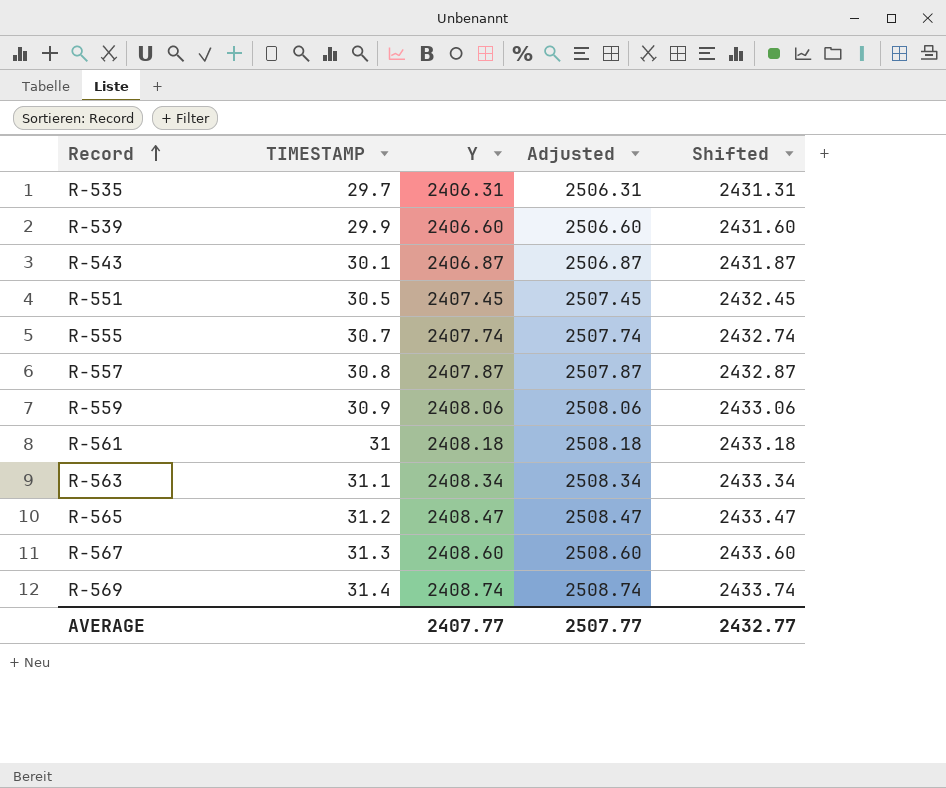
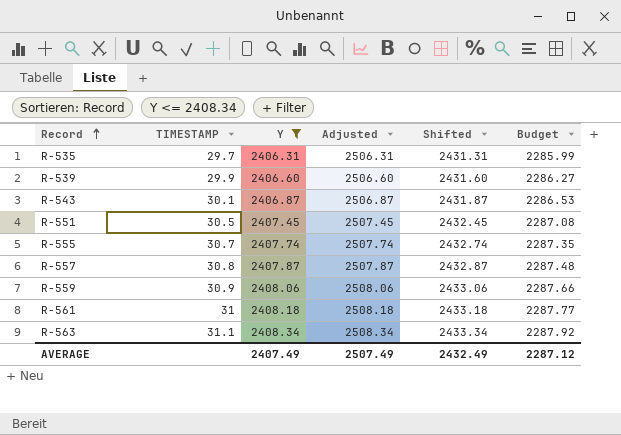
filter: none -> Y <= 2408.34
column Budget | formula: none -> [Y] * 0.95
AVERAGE | Y: 2407.77 -> 2407.49
AVERAGE | Adjusted: 2507.77 -> 2507.49
AVERAGE | Shifted: 2432.77 -> 2432.49

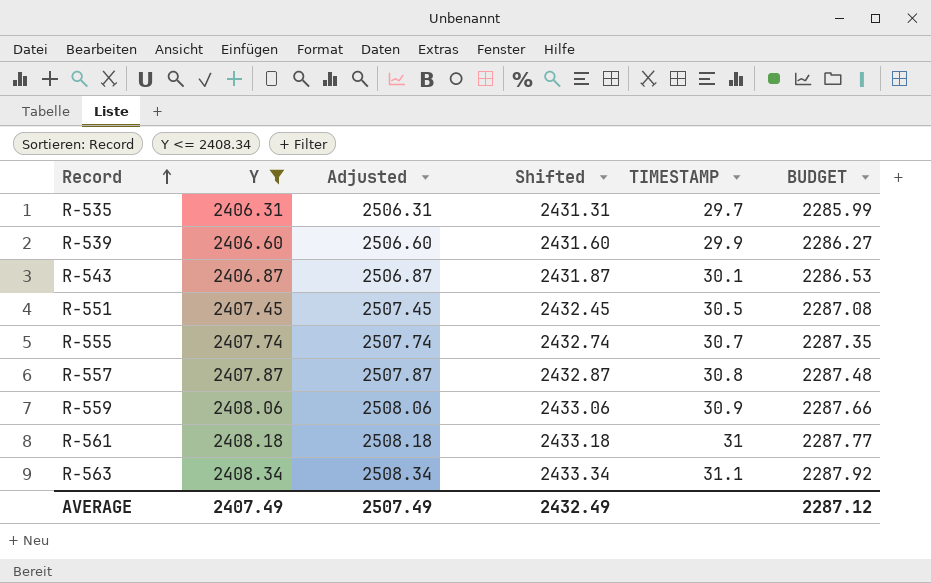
column TIMESTAMP | position: 2 -> 5
column name: Budget -> BUDGET

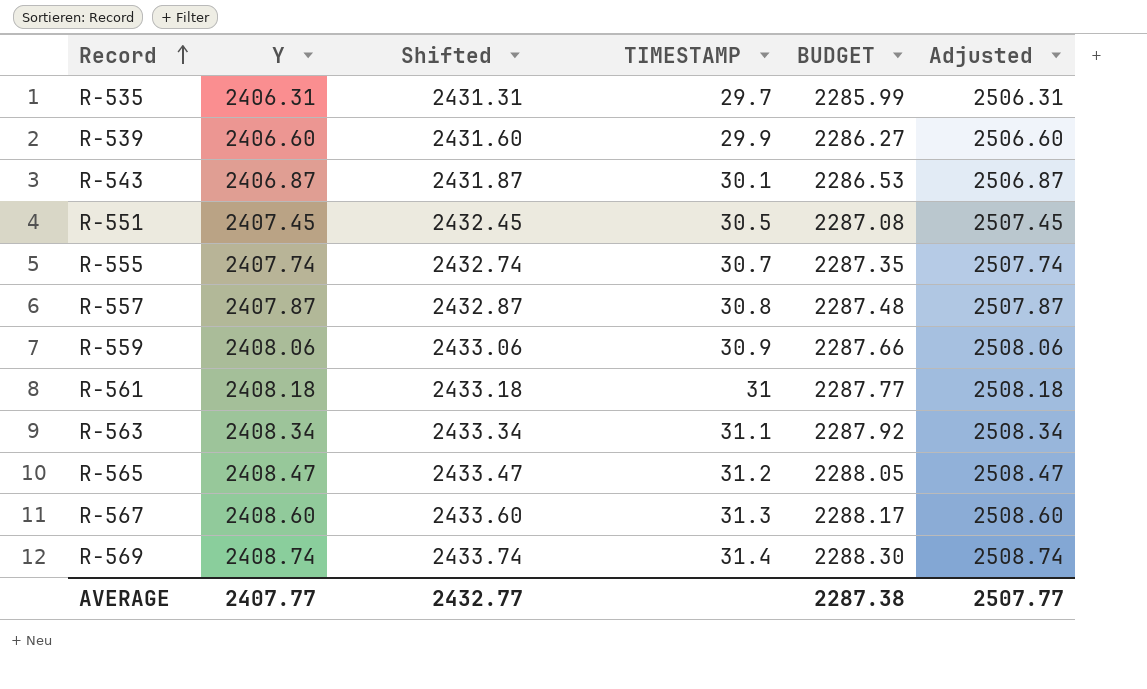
filter: Y <= 2408.34 -> none
column Adjusted | position: 3 -> 6
AVERAGE | Y: 2407.49 -> 2407.77
AVERAGE | Shifted: 2432.49 -> 2432.77
AVERAGE | BUDGET: 2287.12 -> 2287.38
AVERAGE | Adjusted: 2507.49 -> 2507.77

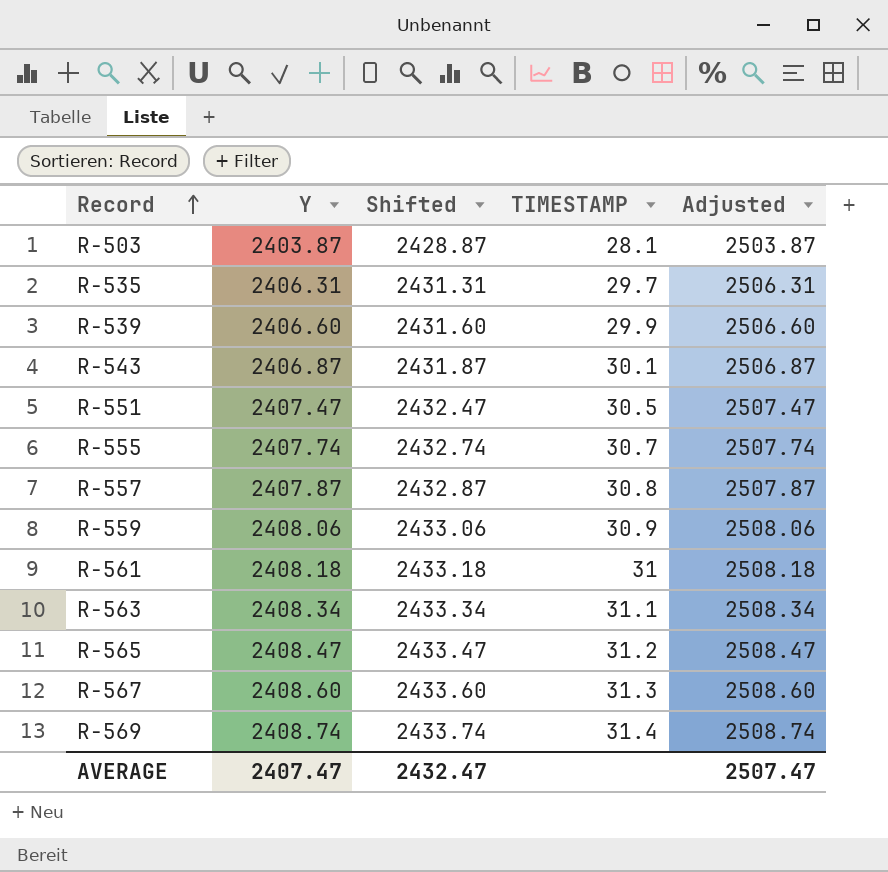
column BUDGET | formula: [Y] * 0.95 -> none
row R-503: none -> 2403.87 | 2428.87 | 28.1 | 2503.87
R-551 | Y: 2407.45 -> 2407.47
R-551 | Shifted: 2432.45 -> 2432.47
R-551 | Adjusted: 2507.45 -> 2507.47
AVERAGE | Y: 2407.77 -> 2407.47
AVERAGE | Shifted: 2432.77 -> 2432.47
AVERAGE | Adjusted: 2507.77 -> 2507.47

